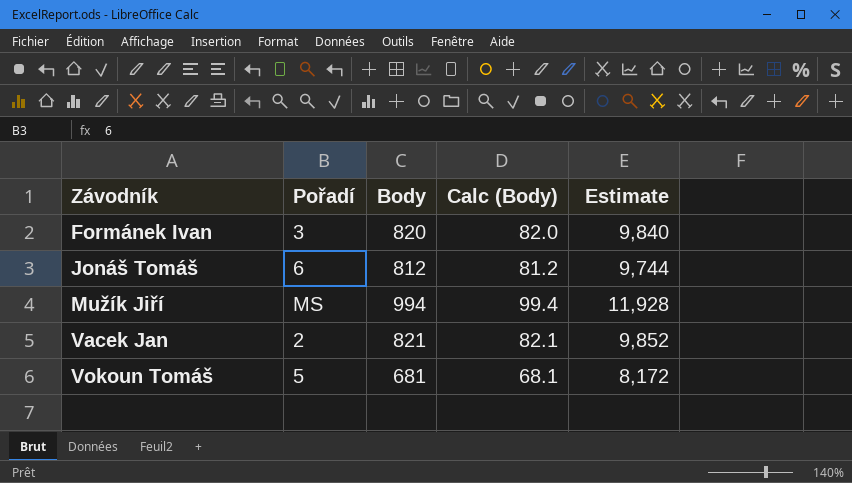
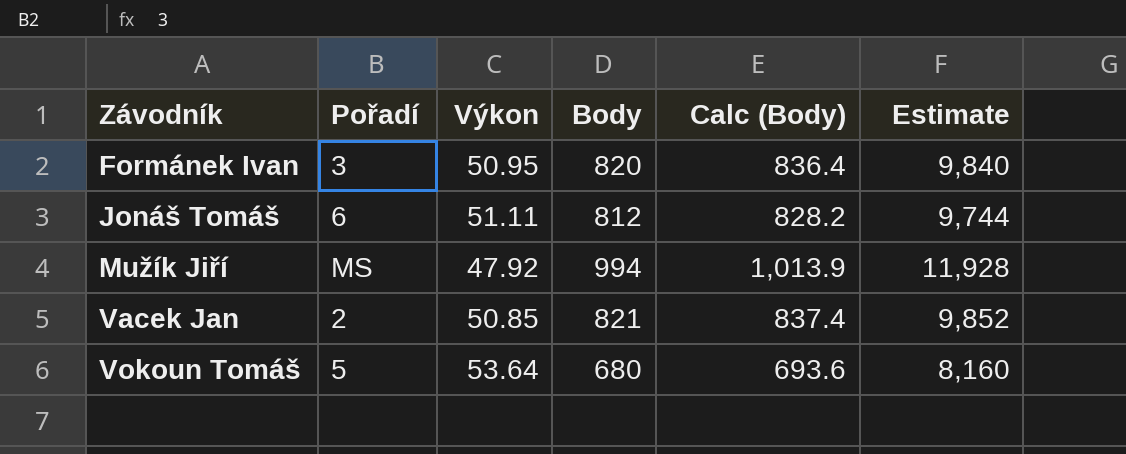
column Výkon | position: none -> 3
column Calc (Body) | formula: [Body] * 0.1 -> [Body] * 1.02
Vokoun Tomáš | Body: 681 -> 680
Vokoun Tomáš | Estimate: 8,172 -> 8,160

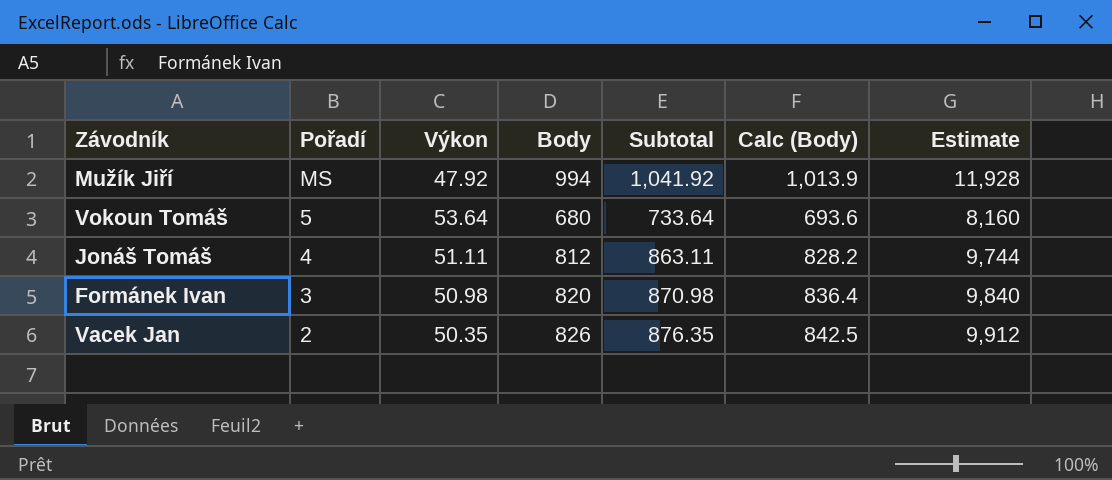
row order: Závodník ascending -> Pořadí descending
column Subtotal | formula: none -> [Výkon] + [Body]
Jonáš Tomáš | Pořadí: 6 -> 4
Formánek Ivan | Výkon: 50.95 -> 50.98
Vacek Jan | Výkon: 50.85 -> 50.35
Vacek Jan | Body: 821 -> 826
Vacek Jan | Calc (Body): 837.4 -> 842.5
Vacek Jan | Estimate: 9,852 -> 9,912

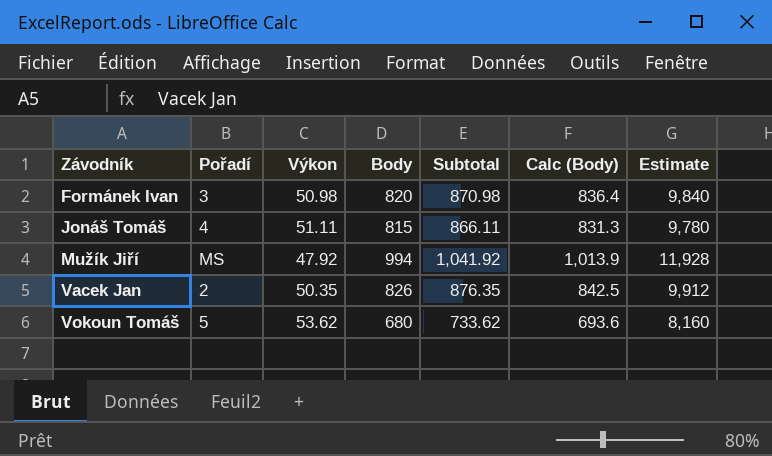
row order: Pořadí descending -> Závodník ascending
Jonáš Tomáš | Body: 812 -> 815
Jonáš Tomáš | Subtotal: 863.11 -> 866.11
Jonáš Tomáš | Calc (Body): 828.2 -> 831.3
Jonáš Tomáš | Estimate: 9,744 -> 9,780
Vokoun Tomáš | Výkon: 53.64 -> 53.62
Vokoun Tomáš | Subtotal: 733.64 -> 733.62

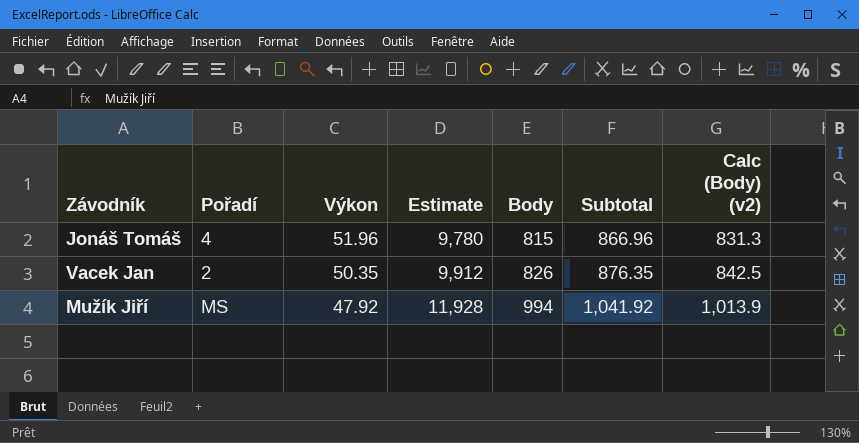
row order: Závodník ascending -> Výkon descending
column Estimate | position: 7 -> 4
column name: Calc (Body) -> Calc (Body) (v2)
row Formánek Ivan: 3 | 50.98 | 820 | 870.98 | 836.4 | 9,840 -> none
row Vokoun Tomáš: 5 | 53.62 | 680 | 733.62 | 693.6 | 8,160 -> none
Jonáš Tomáš | Výkon: 51.11 -> 51.96
Jonáš Tomáš | Subtotal: 866.11 -> 866.96

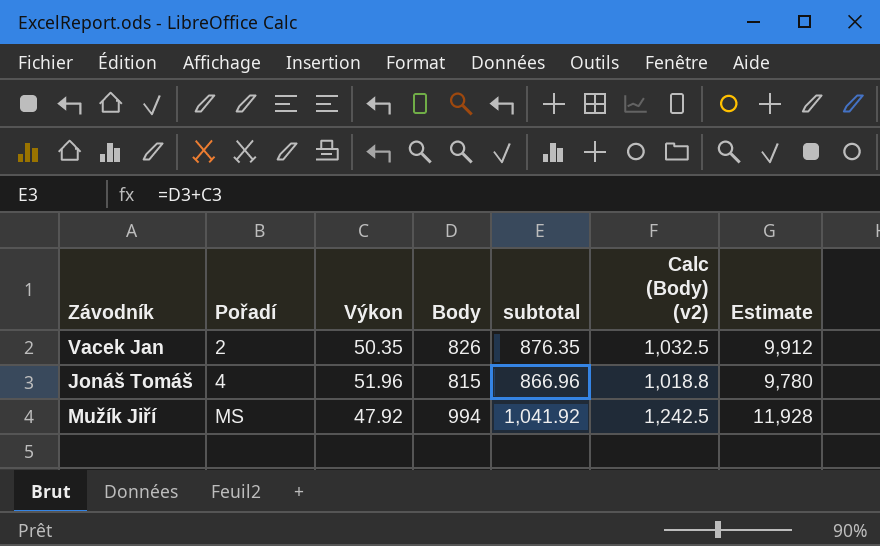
row order: Výkon descending -> Pořadí ascending
column name: Subtotal -> subtotal
column Calc (Body) (v2) | formula: [Body] * 1.02 -> [Body] * 1.25
column Estimate | position: 4 -> 7

